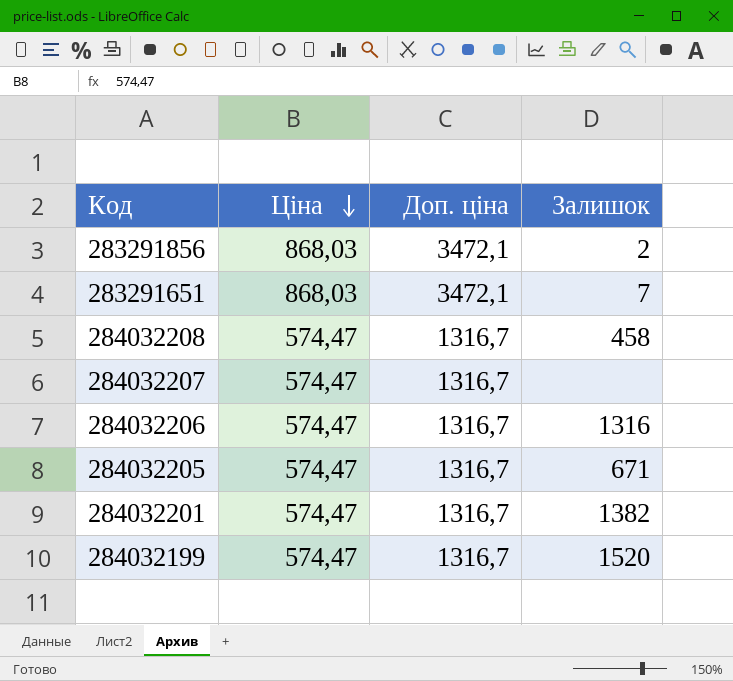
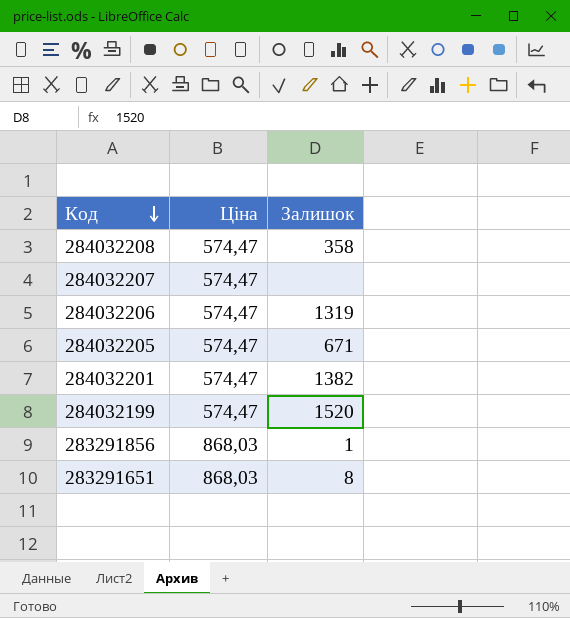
row order: Ціна descending -> Код descending
column Доп. ціна | position: 3 -> none
284032208 | Залишок: 458 -> 358
284032206 | Залишок: 1316 -> 1319
283291856 | Залишок: 2 -> 1
283291651 | Залишок: 7 -> 8

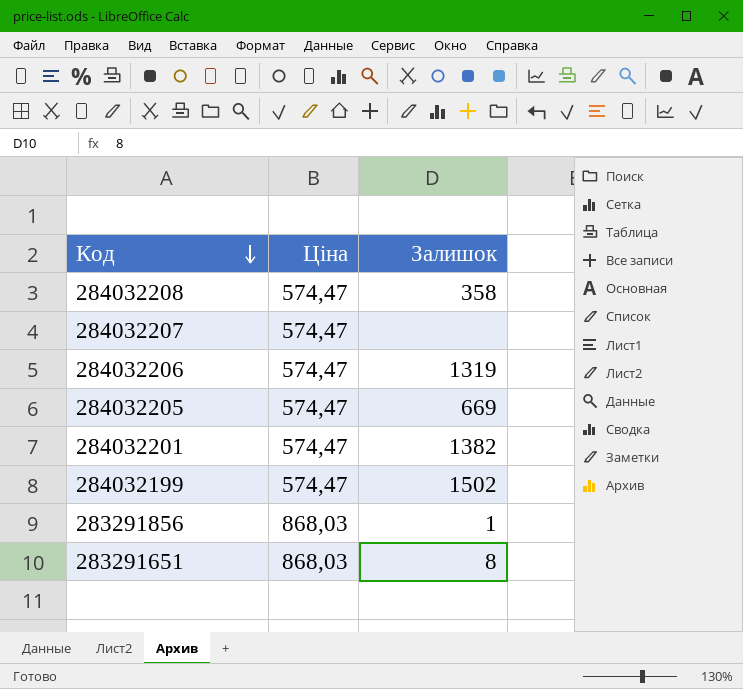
284032205 | Залишок: 671 -> 669
284032199 | Залишок: 1520 -> 1502

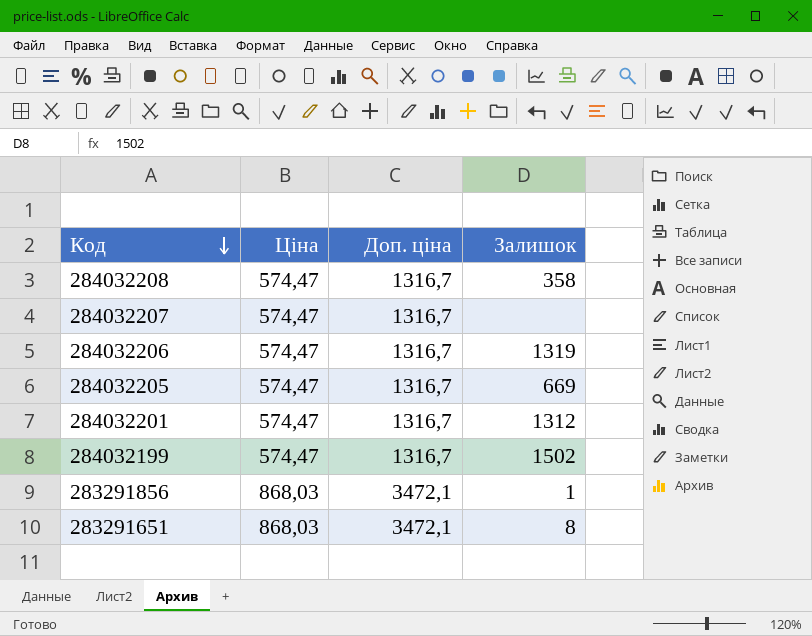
column Доп. ціна | position: none -> 3
284032201 | Залишок: 1382 -> 1312

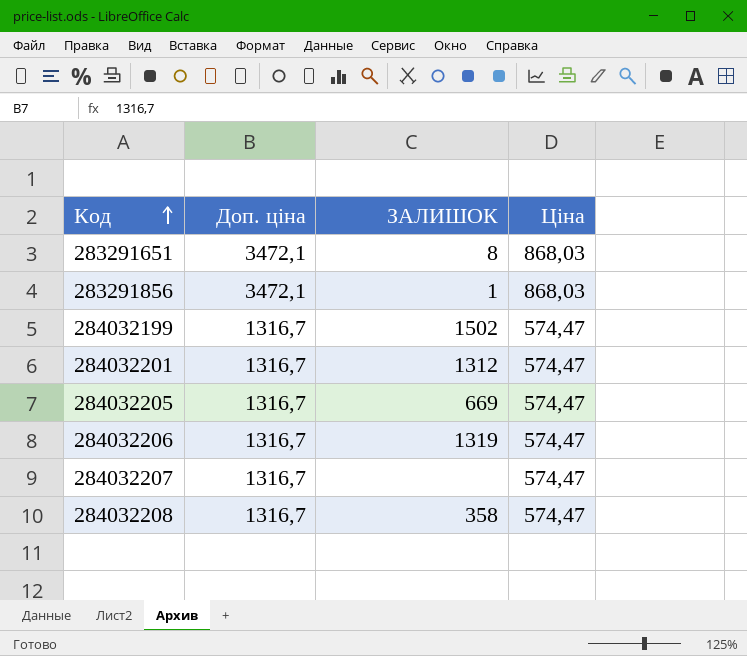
row order: Код descending -> Код ascending
column name: Залишок -> ЗАЛИШОК
column Ціна | position: 2 -> 4

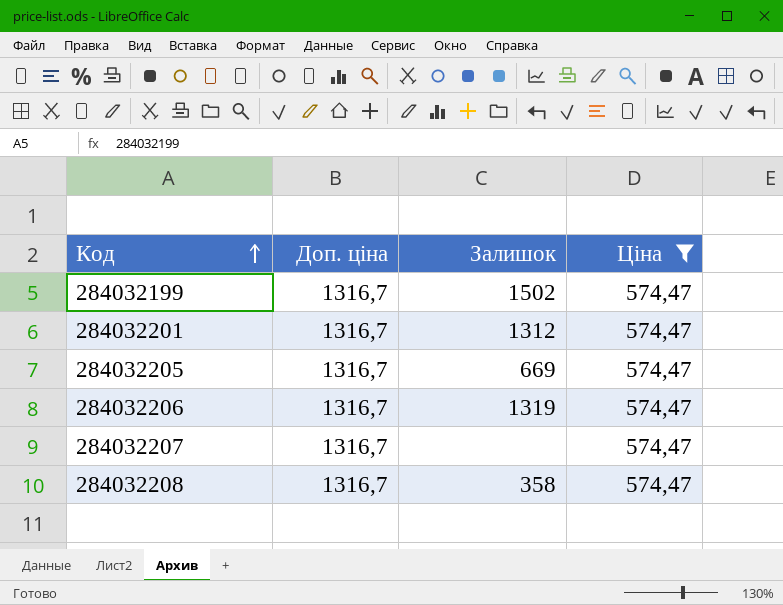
filter: none -> Ціна = 574,47
column name: ЗАЛИШОК -> Залишок

